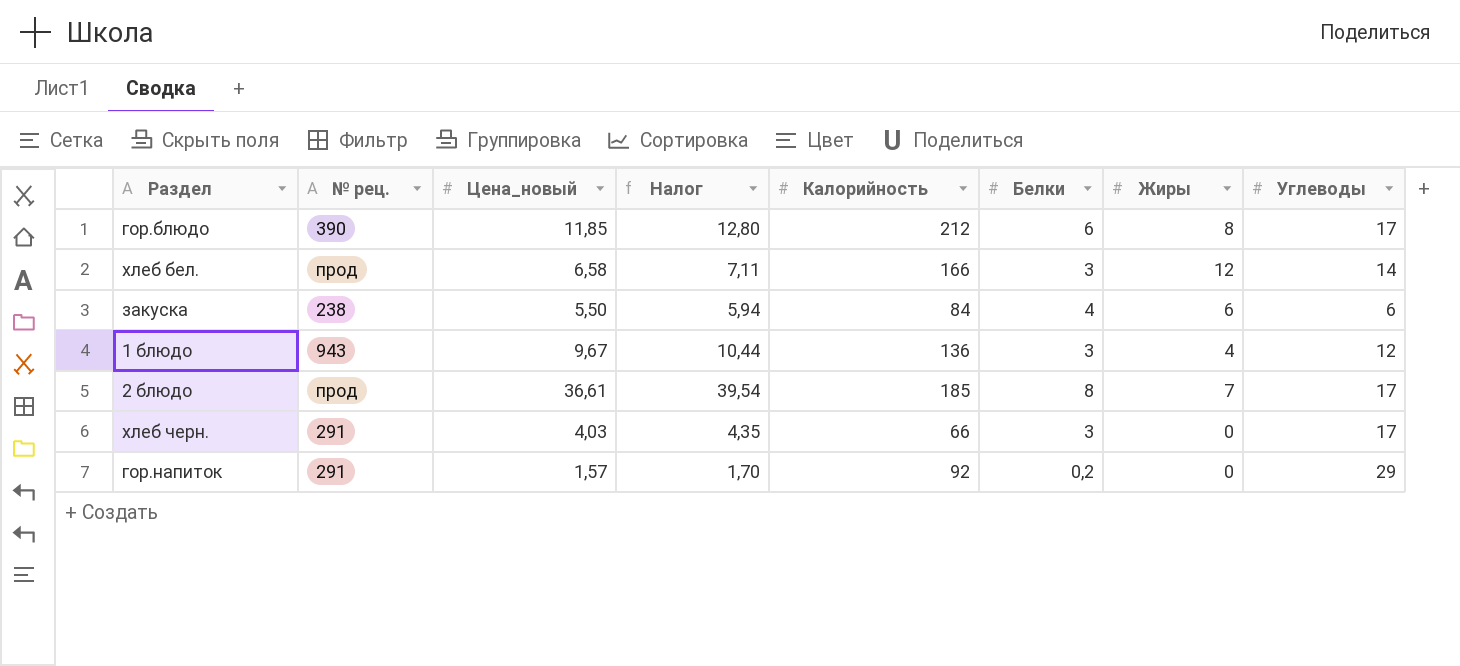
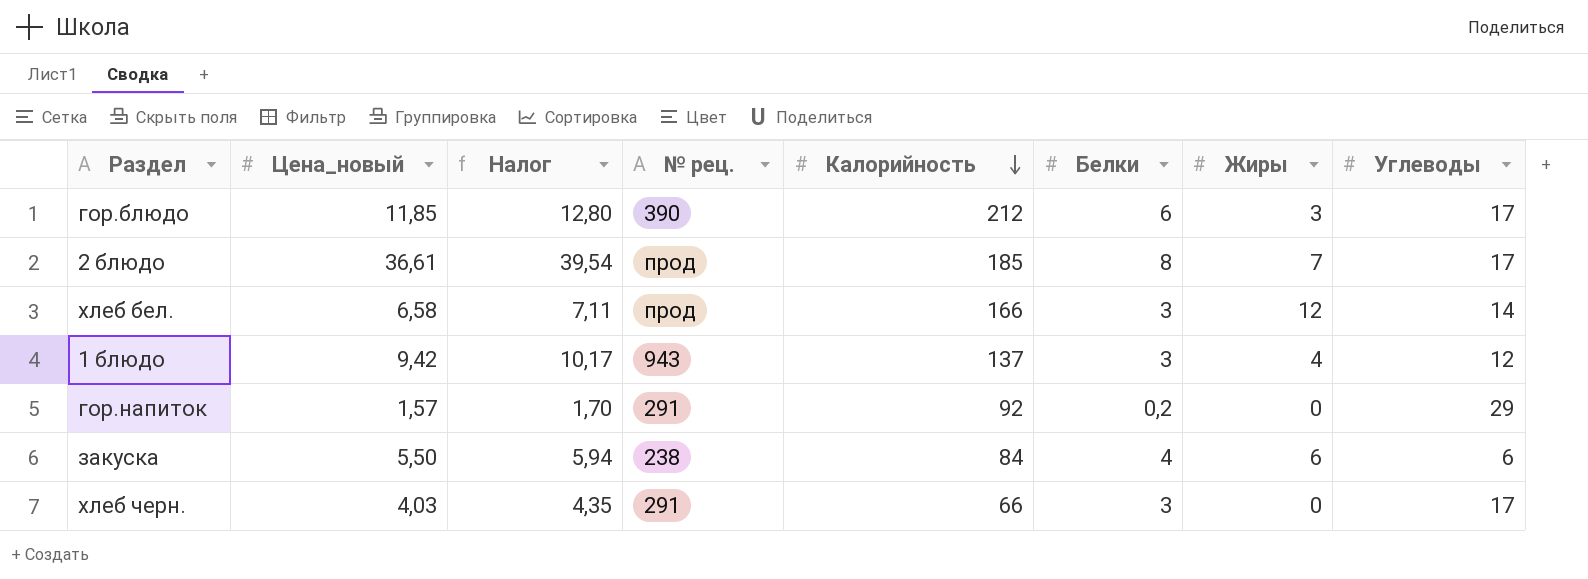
row order: none -> Калорийность descending
column № рец. | position: 2 -> 4
гор.блюдо | Жиры: 8 -> 3
1 блюдо | Цена_новый: 9,67 -> 9,42
1 блюдо | Налог: 10,44 -> 10,17
1 блюдо | Калорийность: 136 -> 137

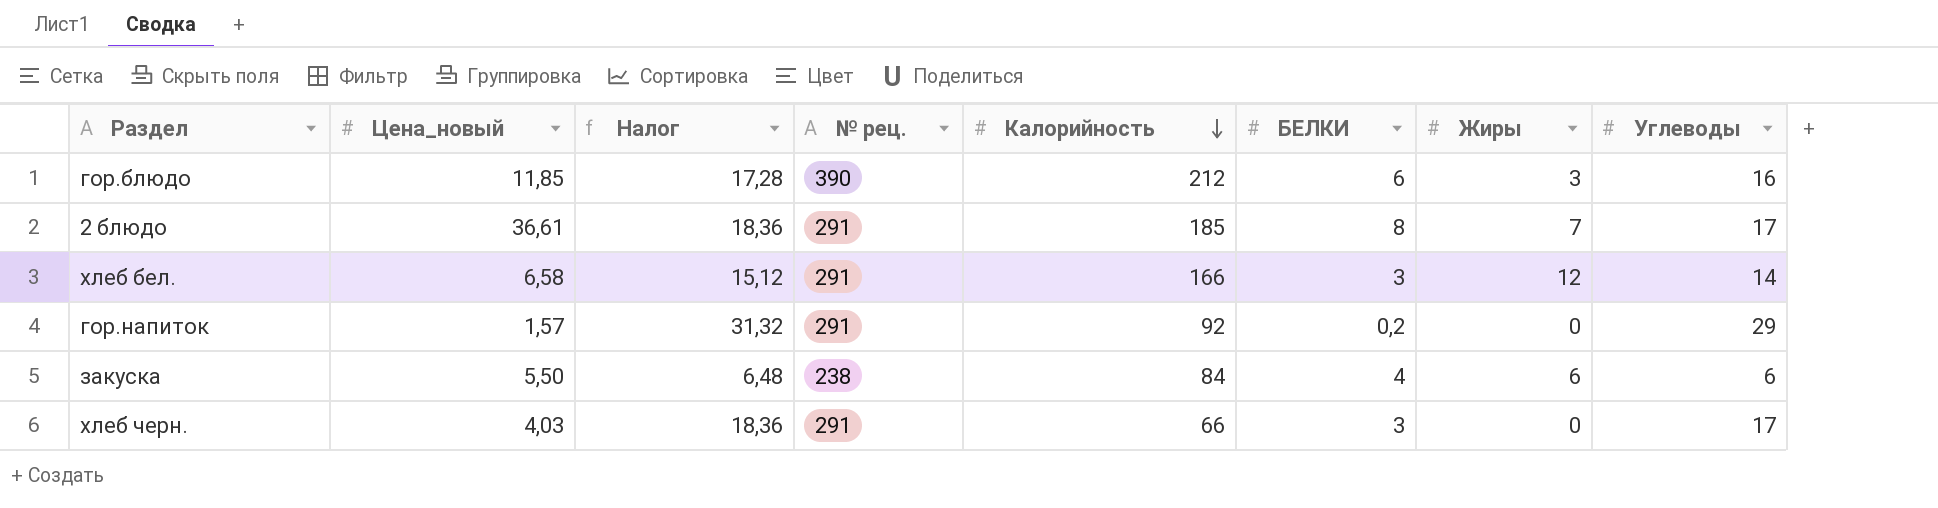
column Налог | formula: [Цена_новый] * 1,08 -> [Углеводы] * 1,08
column name: Белки -> БЕЛКИ
row 1 блюдо: 9,42 | 10,17 | 943 | 137 | 3 | 4 | 12 -> none
гор.блюдо | Углеводы: 17 -> 16
2 блюдо | № рец.: прод -> 291
хлеб бел. | № рец.: прод -> 291

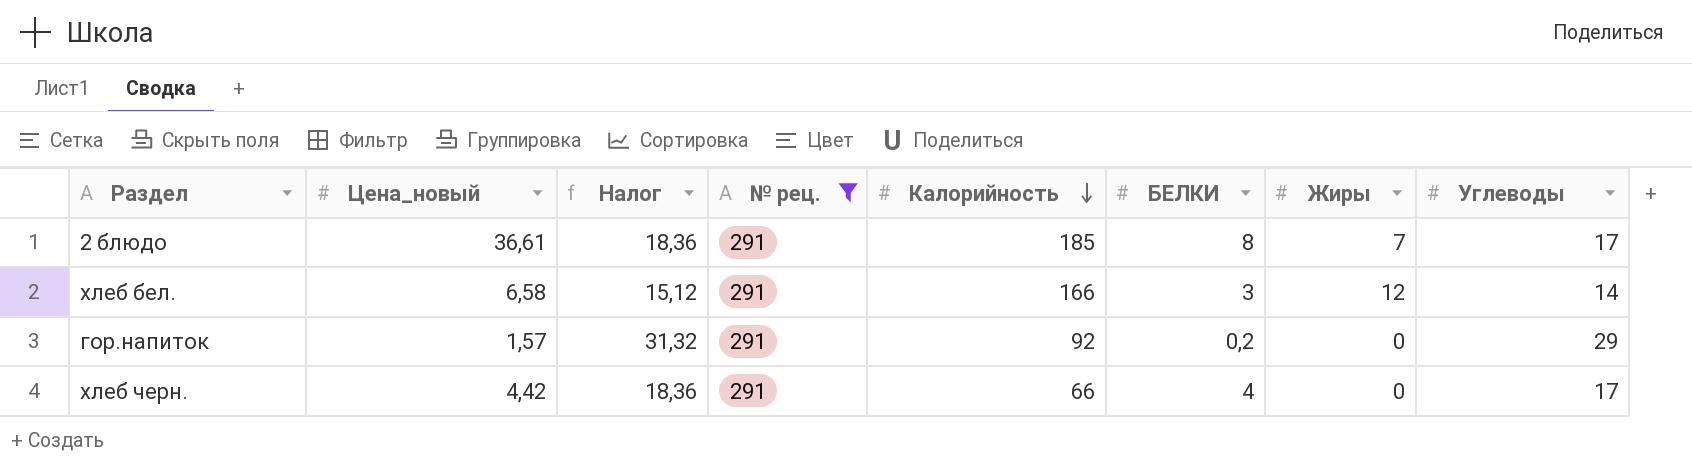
filter: none -> № рец. = 291
хлеб черн. | Цена_новый: 4,03 -> 4,42
хлеб черн. | БЕЛКИ: 3 -> 4

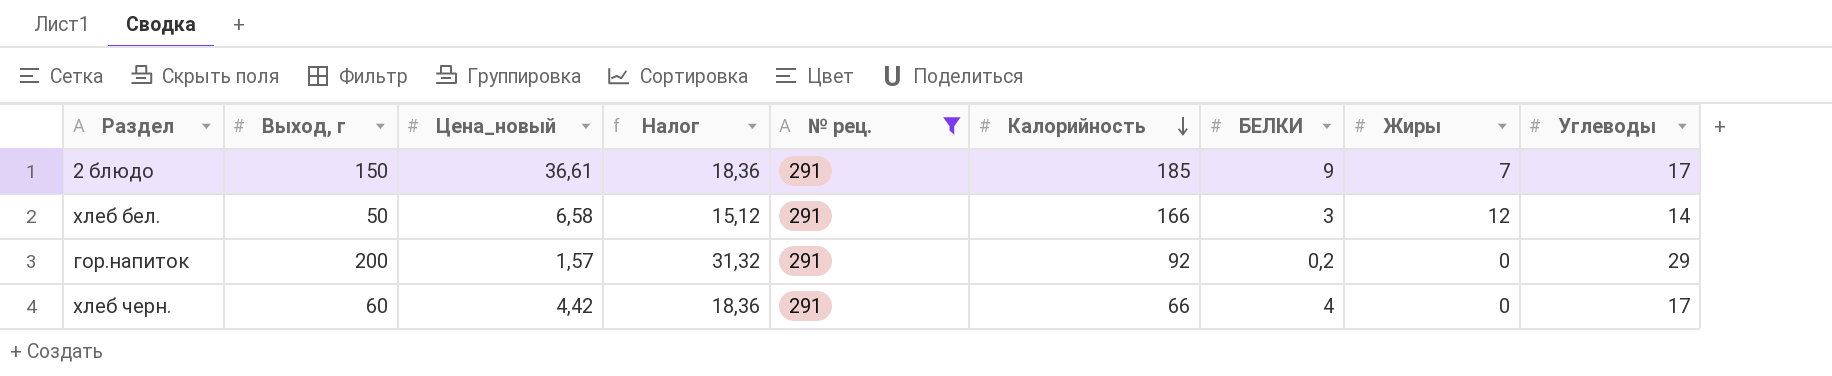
column Выход, г | position: none -> 2
2 блюдо | БЕЛКИ: 8 -> 9

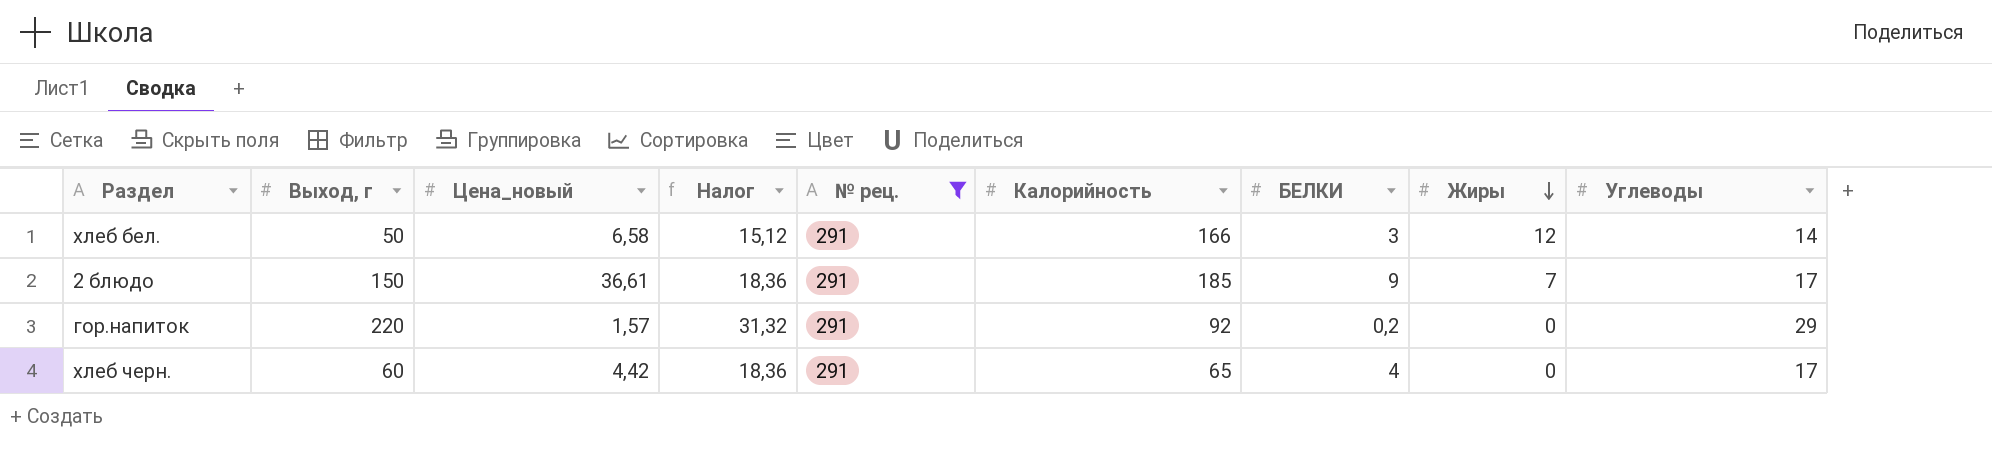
row order: Калорийность descending -> Жиры descending
гор.напиток | Выход, г: 200 -> 220
хлеб черн. | Калорийность: 66 -> 65

